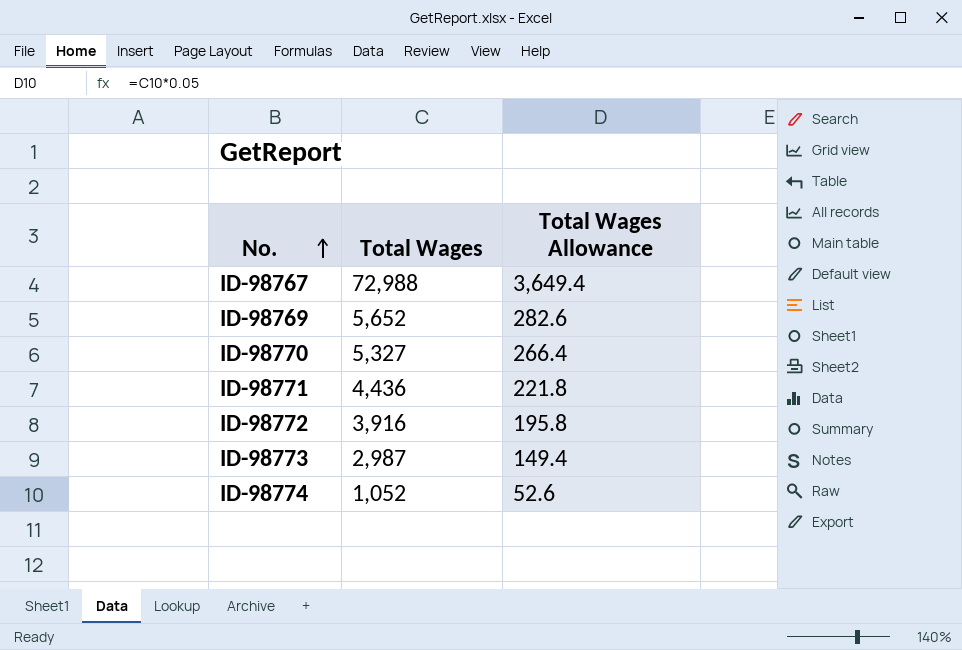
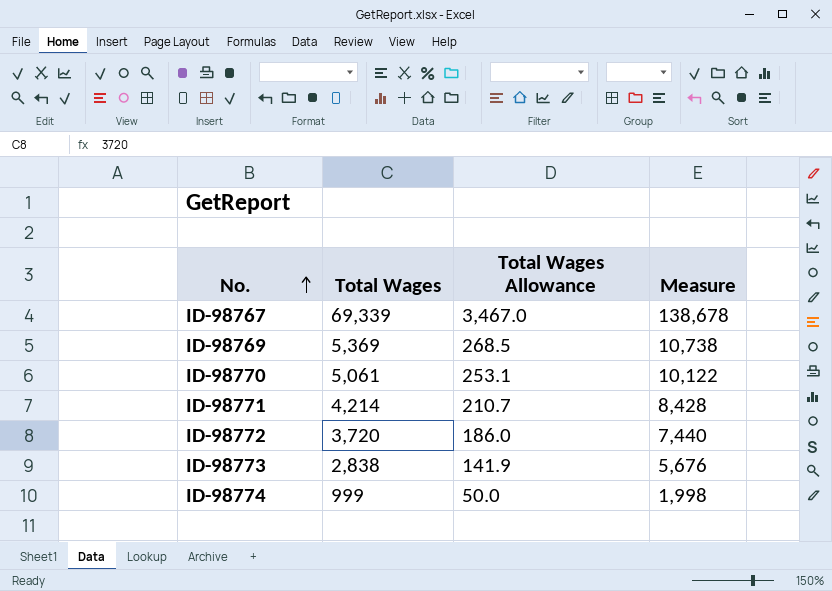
column Measure | formula: none -> [Total Wages] * 2
ID-98767 | Total Wages: 72,988 -> 69,339
ID-98767 | Total Wages Allowance: 3,649.4 -> 3,467.0
ID-98769 | Total Wages: 5,652 -> 5,369
ID-98769 | Total Wages Allowance: 282.6 -> 268.5
ID-98770 | Total Wages: 5,327 -> 5,061
ID-98770 | Total Wages Allowance: 266.4 -> 253.1
ID-98771 | Total Wages: 4,436 -> 4,214
ID-98771 | Total Wages Allowance: 221.8 -> 210.7
ID-98772 | Total Wages: 3,916 -> 3,720
ID-98772 | Total Wages Allowance: 195.8 -> 186.0
ID-98773 | Total Wages: 2,987 -> 2,838
ID-98773 | Total Wages Allowance: 149.4 -> 141.9
ID-98774 | Total Wages: 1,052 -> 999
ID-98774 | Total Wages Allowance: 52.6 -> 50.0

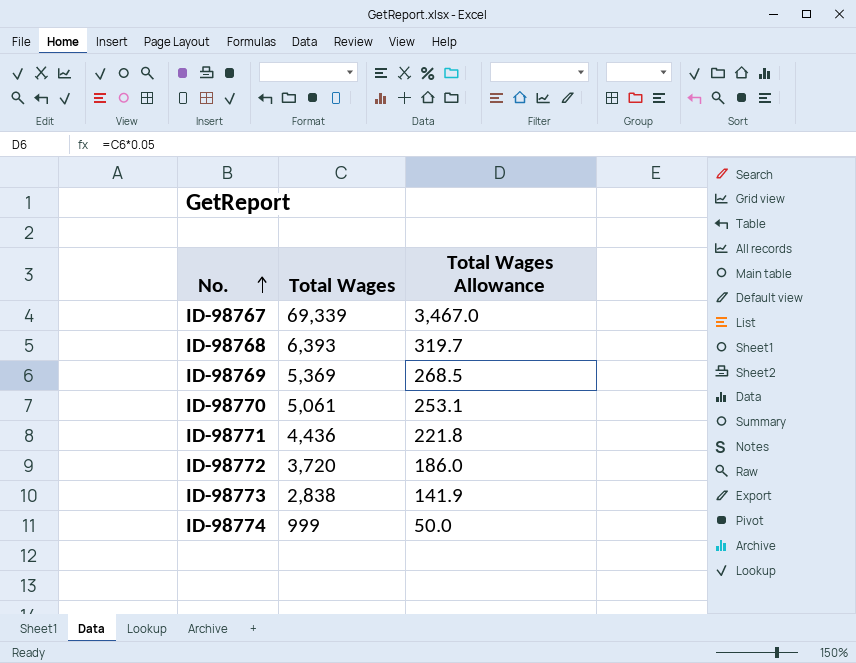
column Measure | formula: [Total Wages] * 2 -> none
row ID-98768: none -> 6,393 | 319.7
ID-98771 | Total Wages: 4,214 -> 4,436
ID-98771 | Total Wages Allowance: 210.7 -> 221.8

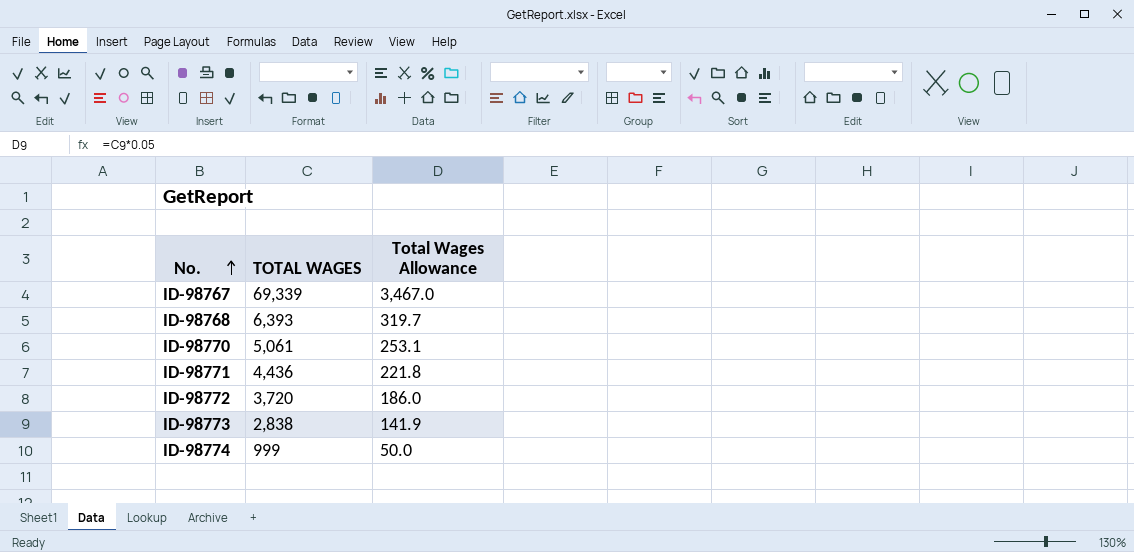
column name: Total Wages -> TOTAL WAGES
row ID-98769: 5,369 | 268.5 -> none

